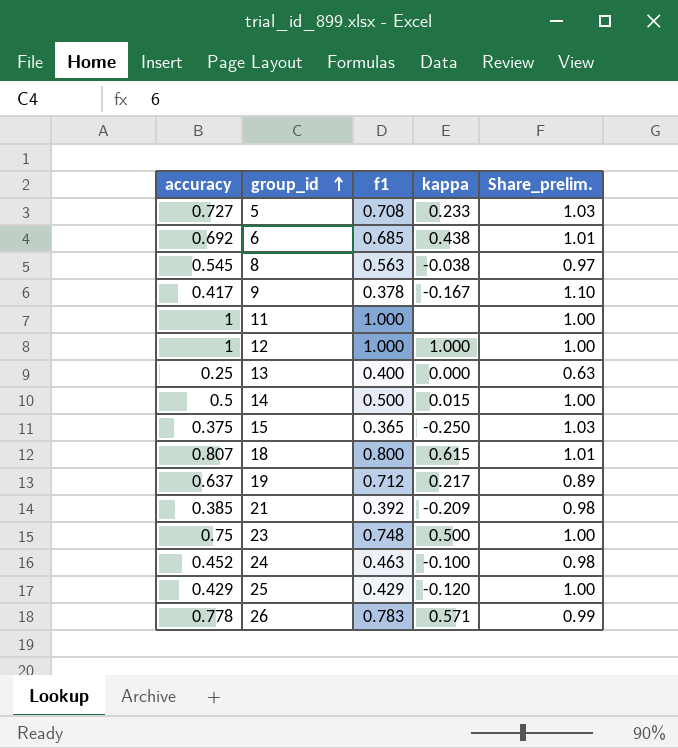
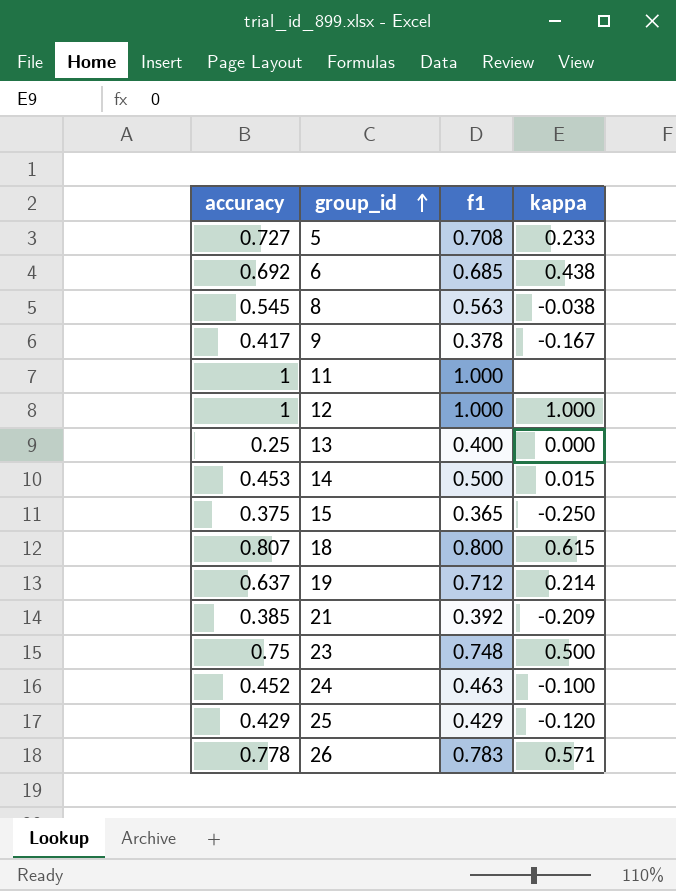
column Share_prelim. | formula: [accuracy] / [f1] -> none
14 | accuracy: 0.5 -> 0.453
19 | kappa: 0.217 -> 0.214

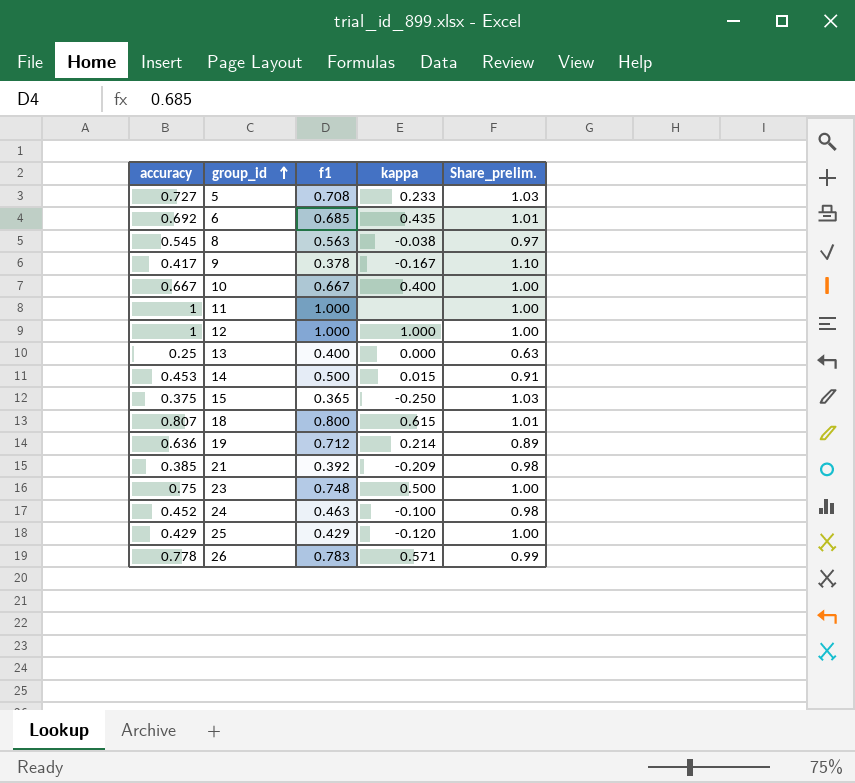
column Share_prelim. | formula: none -> [accuracy] / [f1]
6 | kappa: 0.438 -> 0.435
row 10: none -> 0.667 | 0.667 | 0.400 | 1.00
19 | accuracy: 0.637 -> 0.636

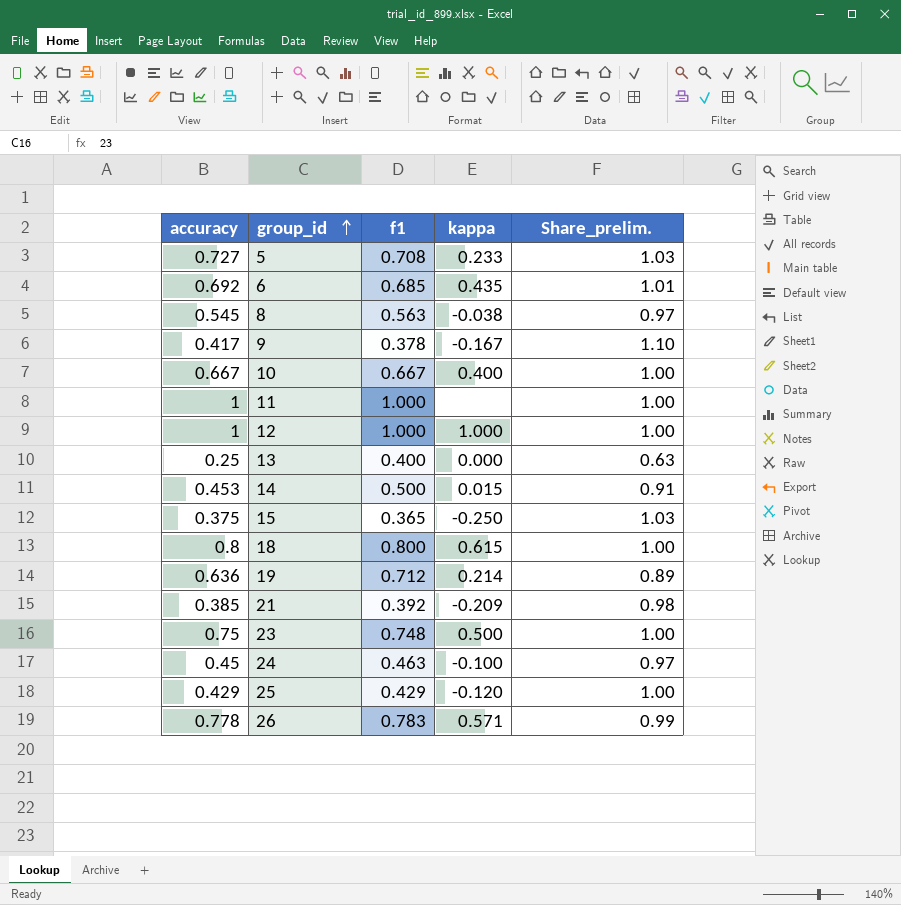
18 | accuracy: 0.807 -> 0.8
18 | Share_prelim.: 1.01 -> 1.00
24 | accuracy: 0.452 -> 0.45
24 | Share_prelim.: 0.98 -> 0.97

